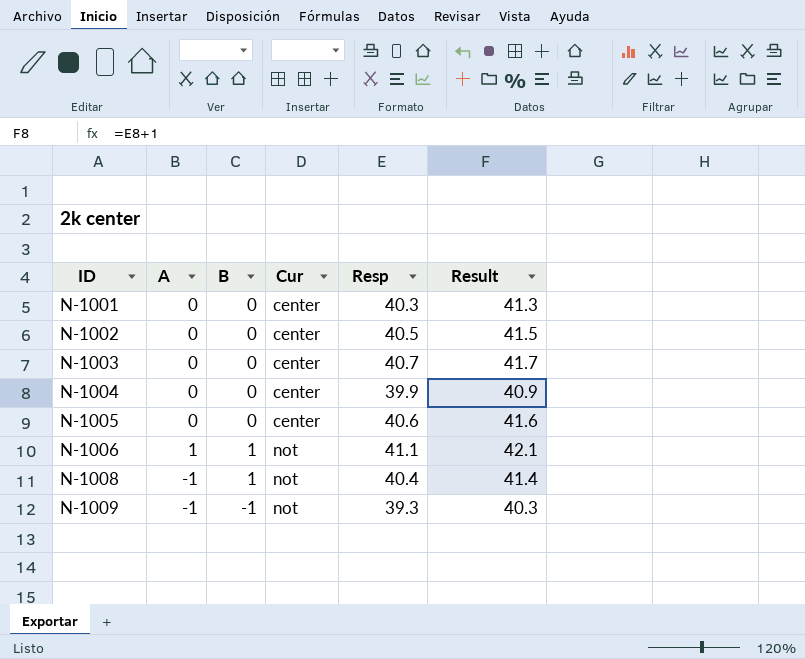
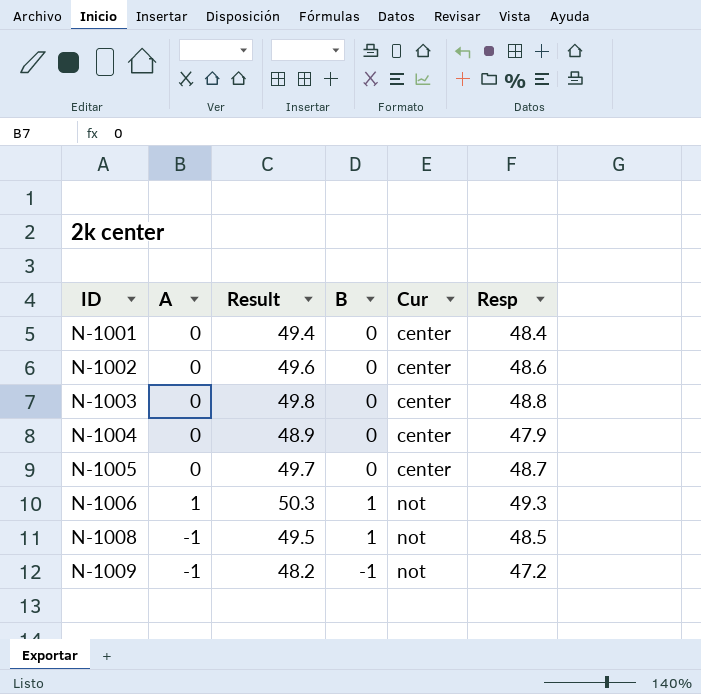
column Result | position: 6 -> 3
N-1001 | Result: 41.3 -> 49.4
N-1001 | Resp: 40.3 -> 48.4
N-1002 | Result: 41.5 -> 49.6
N-1002 | Resp: 40.5 -> 48.6
N-1003 | Result: 41.7 -> 49.8
N-1003 | Resp: 40.7 -> 48.8
N-1004 | Result: 40.9 -> 48.9
N-1004 | Resp: 39.9 -> 47.9
N-1005 | Result: 41.6 -> 49.7
N-1005 | Resp: 40.6 -> 48.7
N-1006 | Result: 42.1 -> 50.3
N-1006 | Resp: 41.1 -> 49.3
N-1008 | Result: 41.4 -> 49.5
N-1008 | Resp: 40.4 -> 48.5
N-1009 | Result: 40.3 -> 48.2
N-1009 | Resp: 39.3 -> 47.2

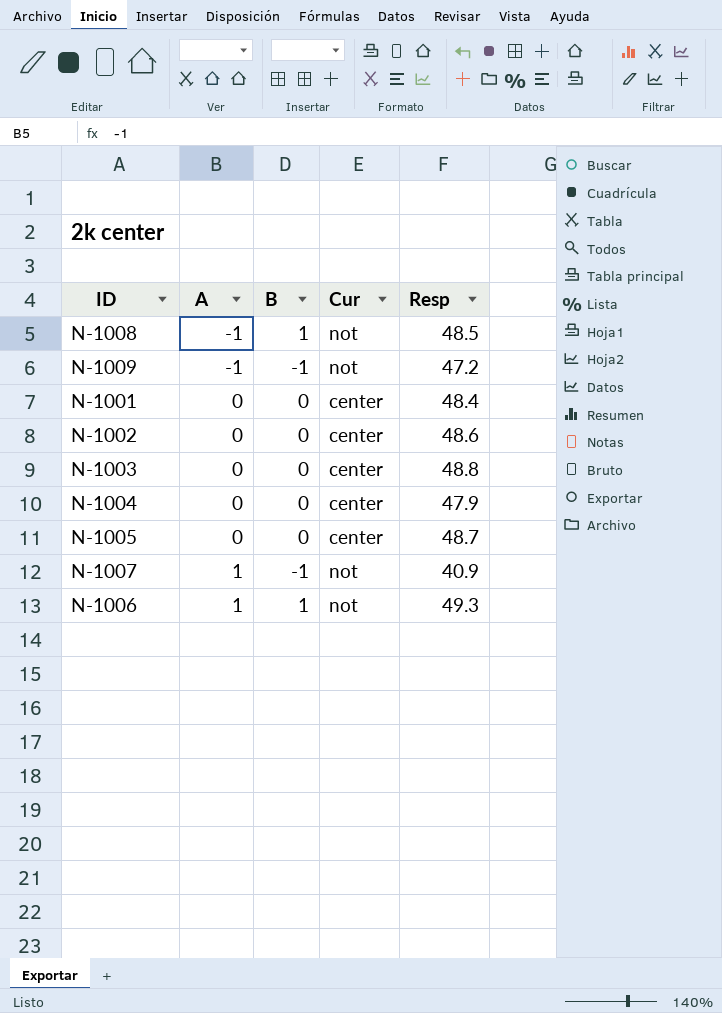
row order: ID ascending -> A ascending
column Result | formula: [Resp] + 1 -> none
row N-1007: none -> 1 | -1 | not | 40.9

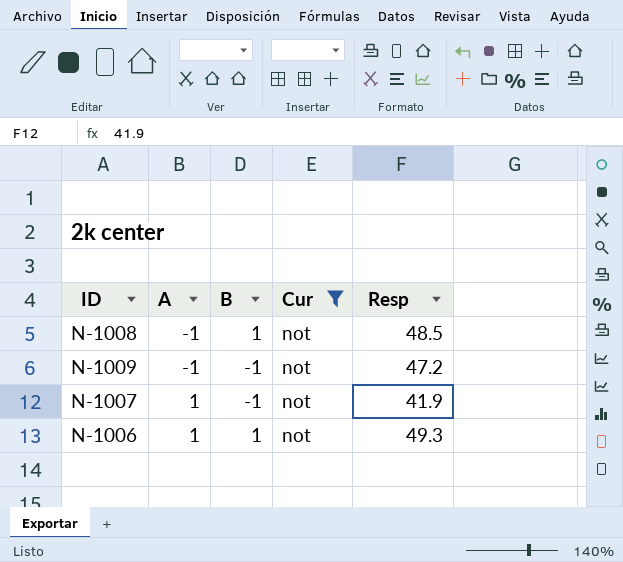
filter: none -> Cur = not
N-1007 | Resp: 40.9 -> 41.9

